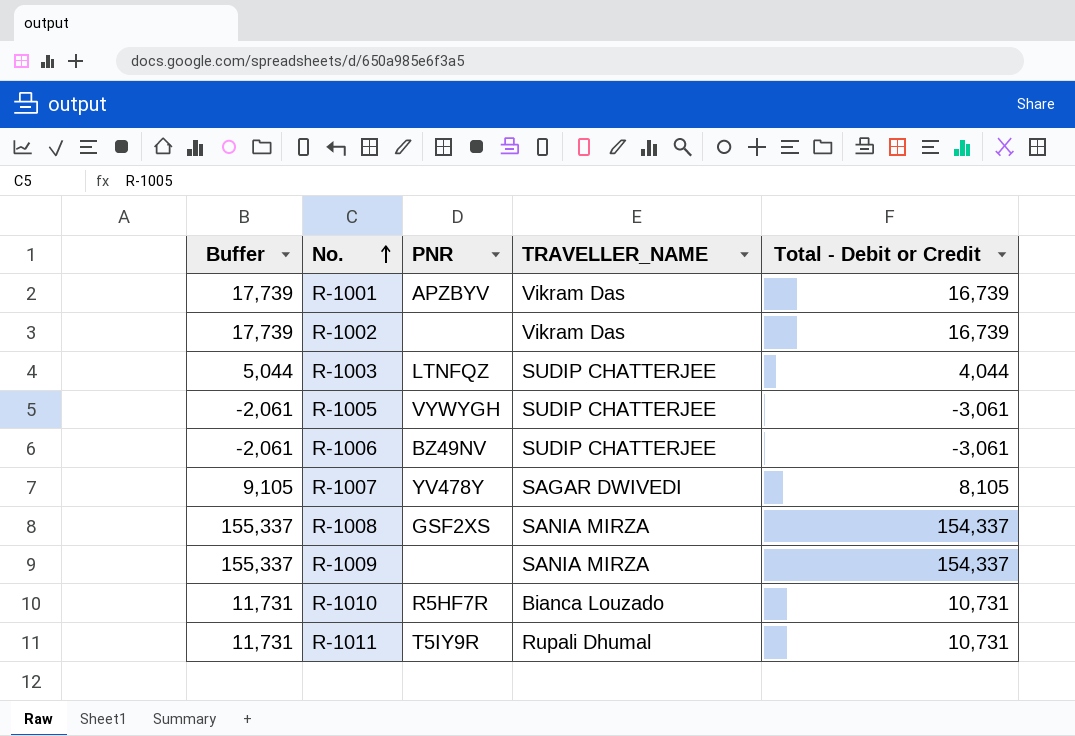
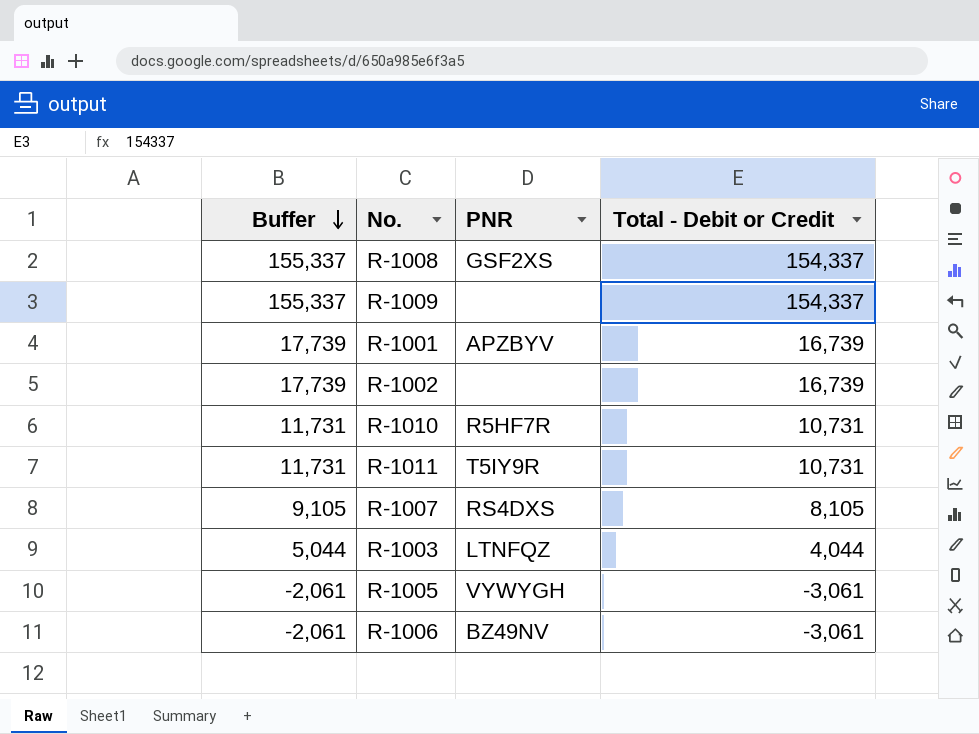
row order: No. ascending -> Buffer descending
column TRAVELLER_NAME | position: 4 -> none
R-1007 | PNR: YV478Y -> RS4DXS

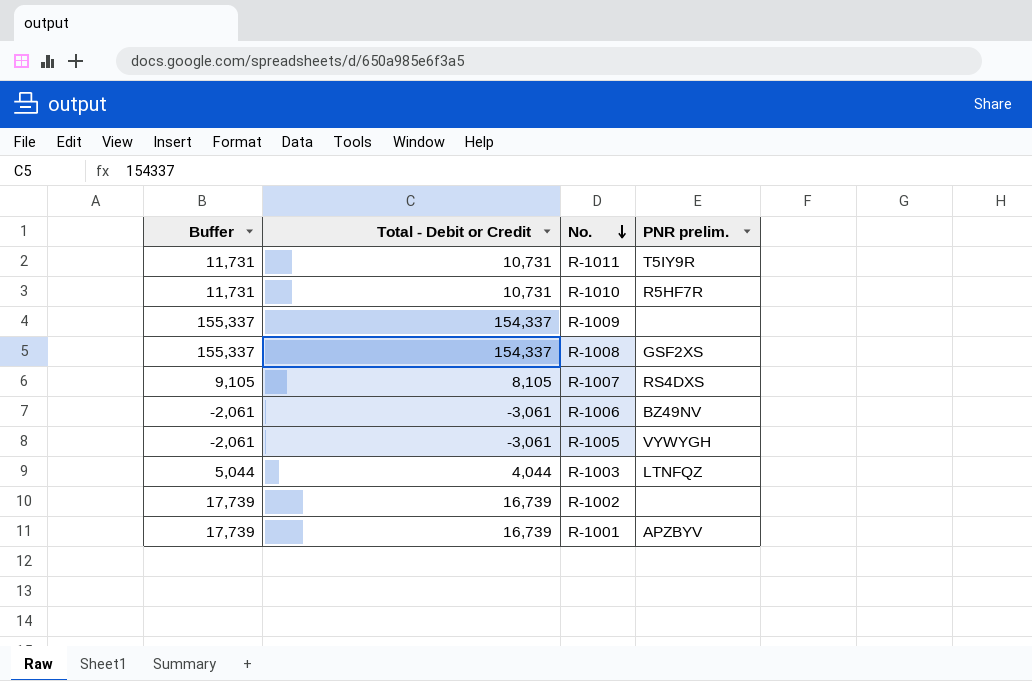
row order: Buffer descending -> No. descending
column Total - Debit or Credit | position: 4 -> 2
column name: PNR -> PNR prelim.

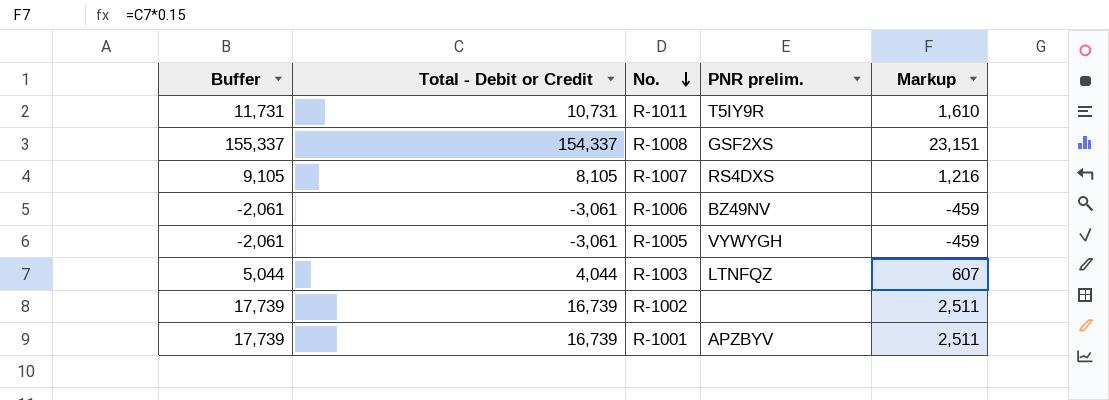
column Markup | formula: none -> [Total - Debit or Credit] * 0.15
row R-1010: 11,731 | 10,731 | R5HF7R -> none
row R-1009: 155,337 | 154,337 | none -> none

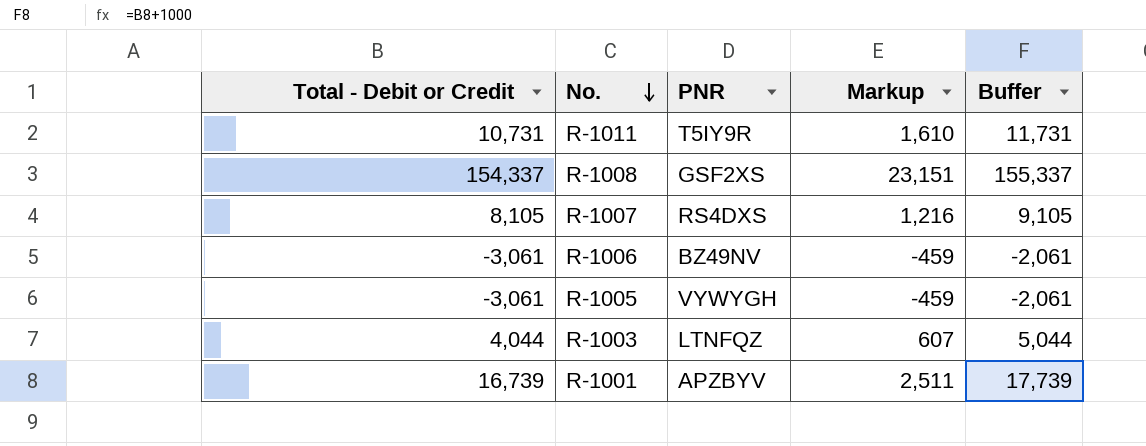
column name: PNR prelim. -> PNR
column Buffer | position: 1 -> 5
row R-1002: 17,739 | 16,739 | none | 2,511 -> none

